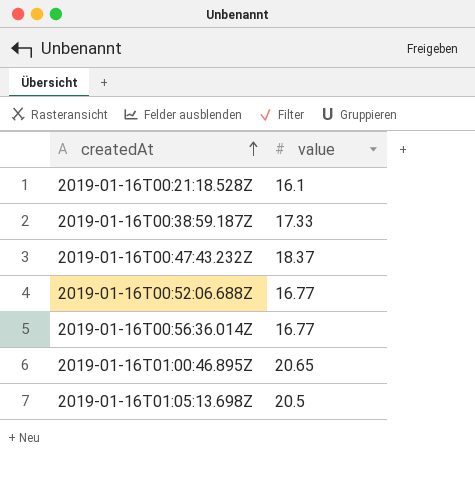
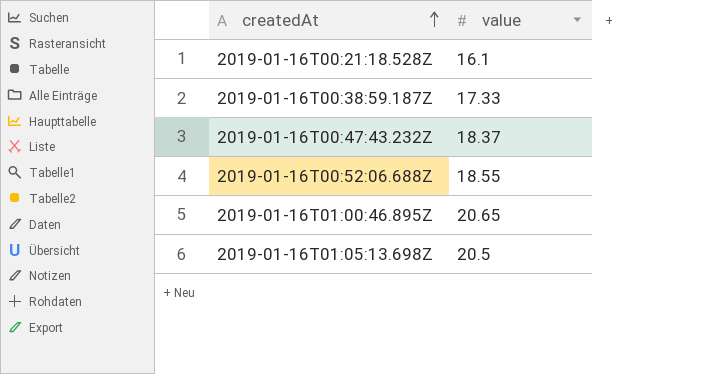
row 2019-01-16T00:56:36.014Z: 16.77 -> none
2019-01-16T00:52:06.688Z | value: 16.77 -> 18.55

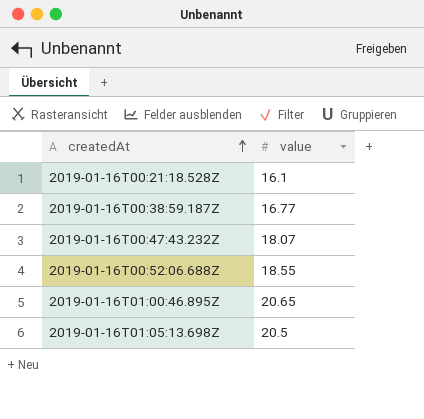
2019-01-16T00:38:59.187Z | value: 17.33 -> 16.77
2019-01-16T00:47:43.232Z | value: 18.37 -> 18.07

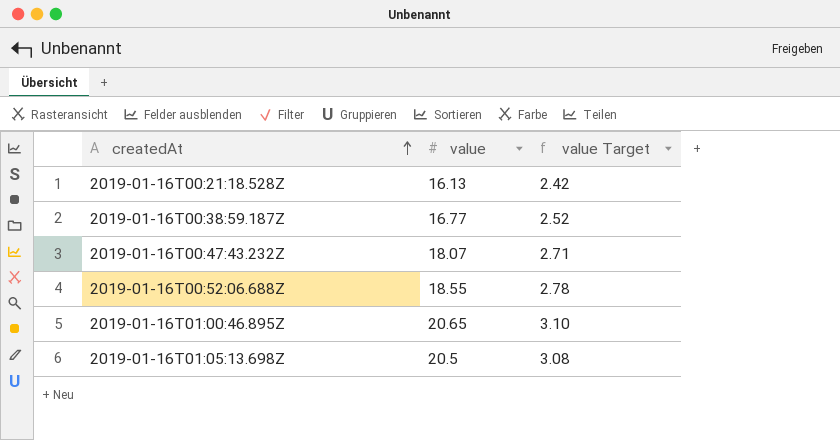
column value Target | formula: none -> [value] * 0.15
2019-01-16T00:21:18.528Z | value: 16.1 -> 16.13

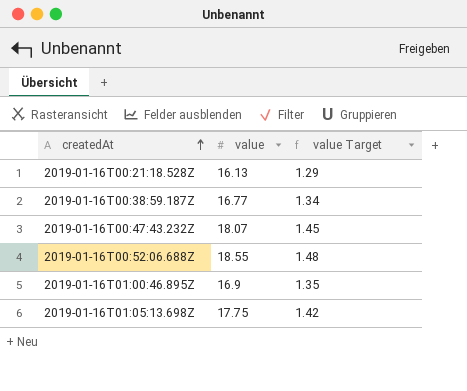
column value Target | formula: [value] * 0.15 -> [value] * 0.08
2019-01-16T01:00:46.895Z | value: 20.65 -> 16.9
2019-01-16T01:05:13.698Z | value: 20.5 -> 17.75

